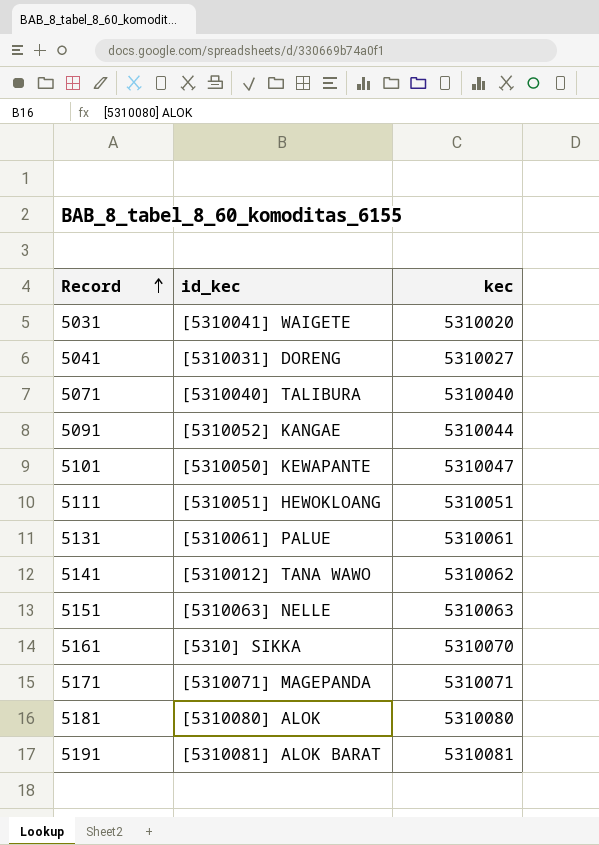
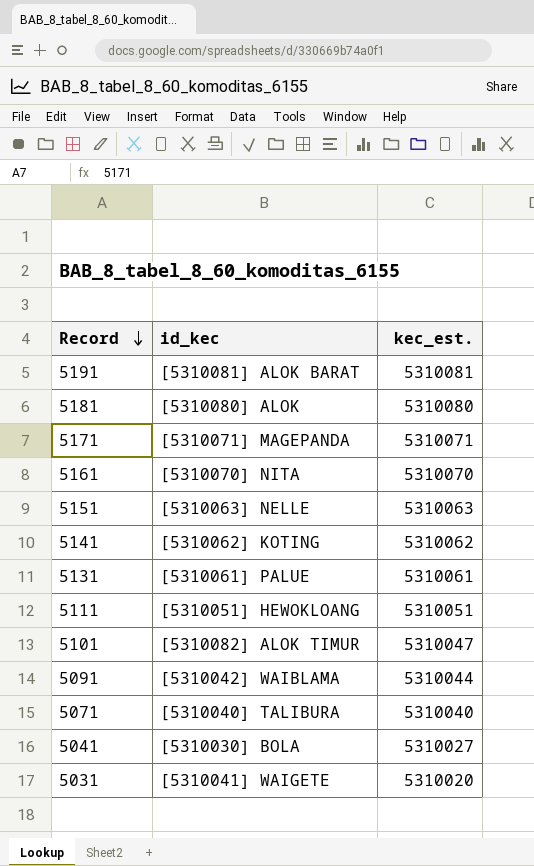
row order: Record ascending -> Record descending
column name: kec -> kec_est.
5161 | id_kec: [5310] SIKKA -> [5310070] NITA
5141 | id_kec: [5310012] TANA WAWO -> [5310062] KOTING
5101 | id_kec: [5310050] KEWAPANTE -> [5310082] ALOK TIMUR
5091 | id_kec: [5310052] KANGAE -> [5310042] WAIBLAMA
5041 | id_kec: [5310031] DORENG -> [5310030] BOLA

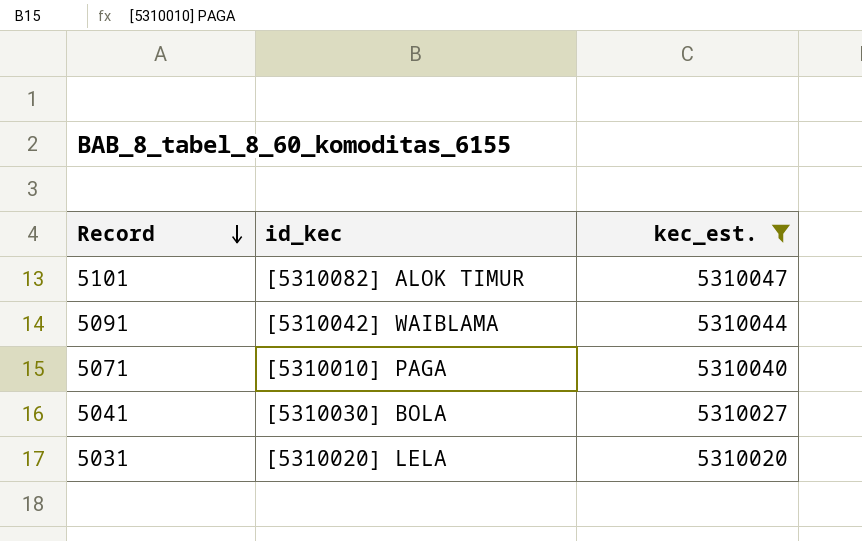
filter: none -> kec_est. <= 5310047
5071 | id_kec: [5310040] TALIBURA -> [5310010] PAGA
5031 | id_kec: [5310041] WAIGETE -> [5310020] LELA

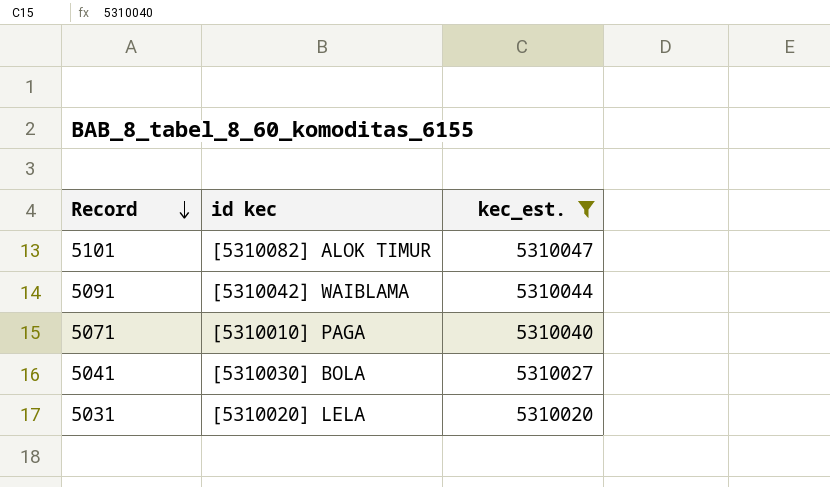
column name: id_kec -> id kec

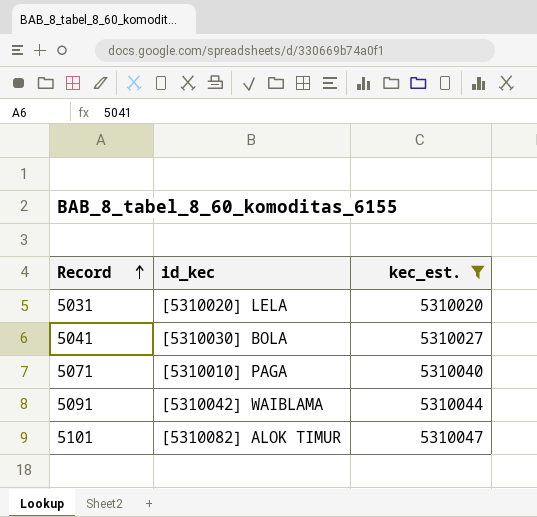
row order: Record descending -> Record ascending
column name: id kec -> id_kec

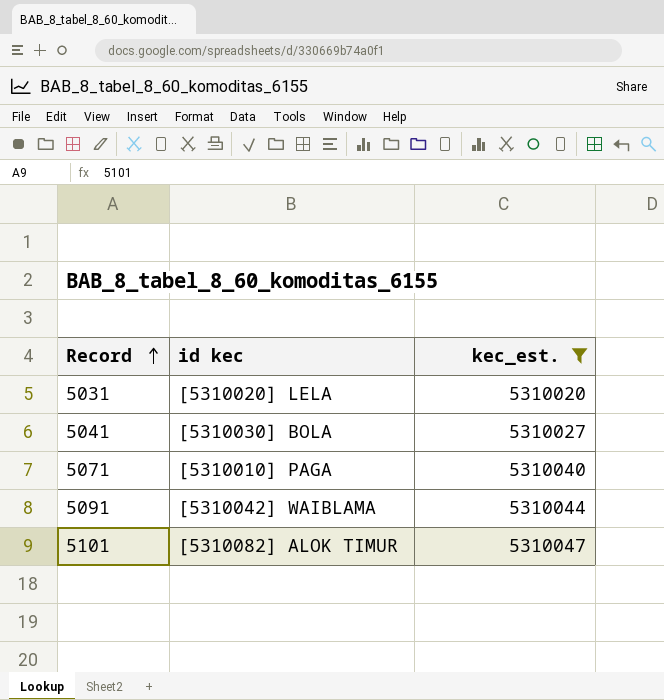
column name: id_kec -> id kec

